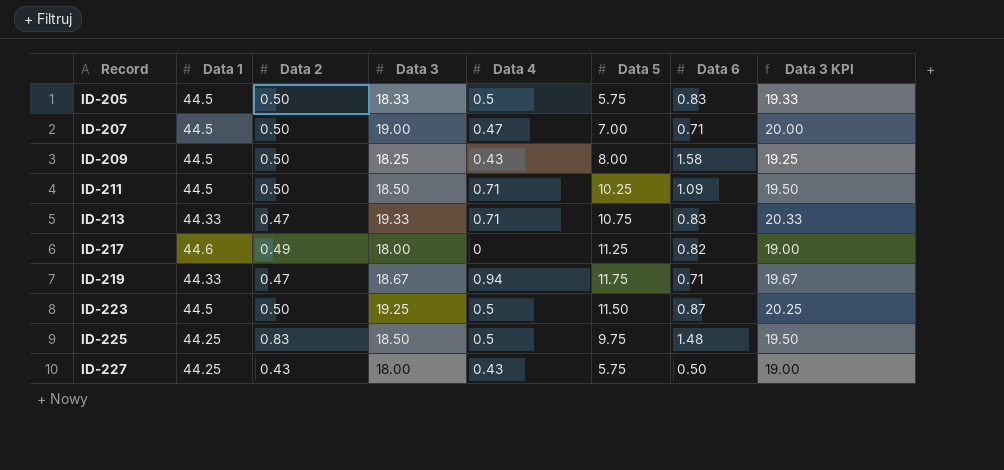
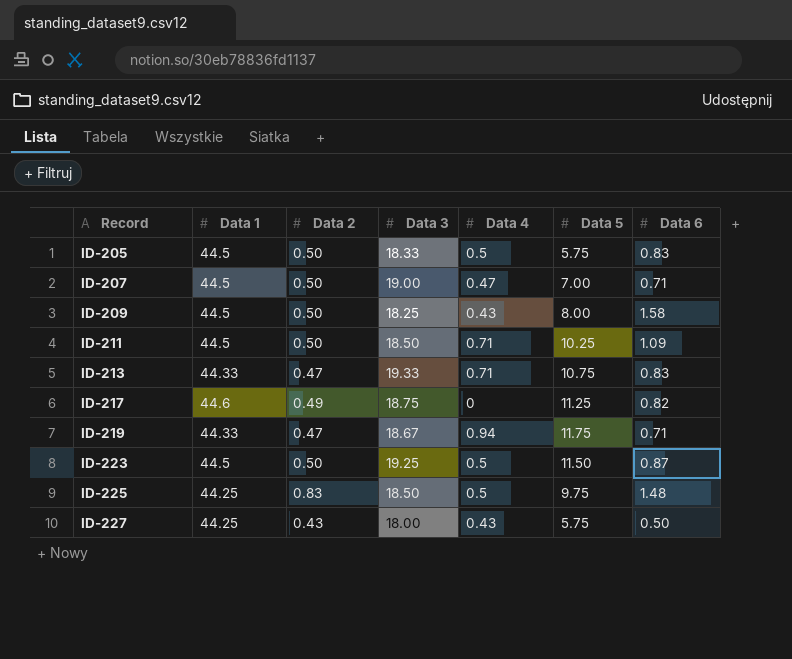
column Data 3 KPI | formula: [Data 3] + 1 -> none
ID-217 | Data 3: 18.00 -> 18.75

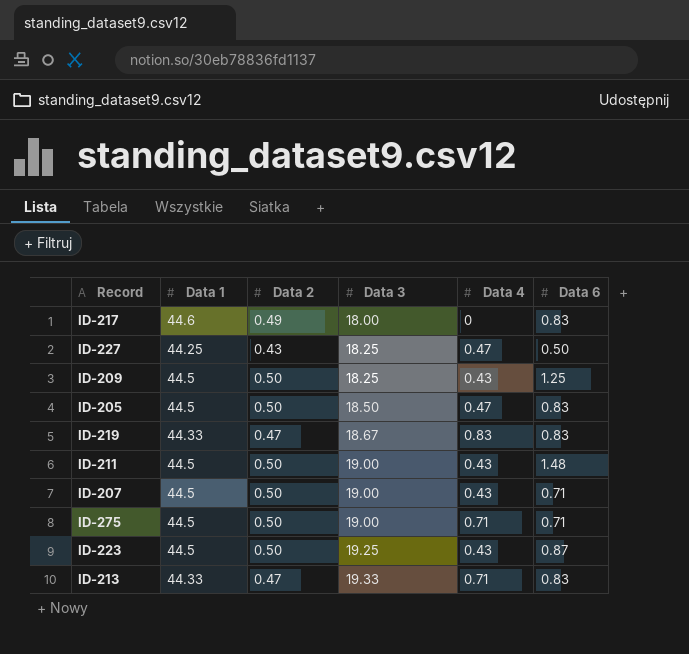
row order: Record ascending -> Data 3 ascending
column Data 5 | position: 6 -> none
row ID-225: 44.25 | 0.83 | 18.50 | 0.5 | 9.75 | 1.48 -> none
ID-217 | Data 3: 18.75 -> 18.00
ID-217 | Data 6: 0.82 -> 0.83
ID-227 | Data 3: 18.00 -> 18.25
ID-227 | Data 4: 0.43 -> 0.47
ID-209 | Data 6: 1.58 -> 1.25
ID-205 | Data 3: 18.33 -> 18.50
ID-205 | Data 4: 0.5 -> 0.47
ID-219 | Data 4: 0.94 -> 0.83
ID-219 | Data 6: 0.71 -> 0.83
ID-211 | Data 3: 18.50 -> 19.00
ID-211 | Data 4: 0.71 -> 0.43
ID-211 | Data 6: 1.09 -> 1.48
ID-207 | Data 4: 0.47 -> 0.43
row ID-275: none -> 44.5 | 0.50 | 19.00 | 0.71 | 0.71
ID-223 | Data 4: 0.5 -> 0.43

